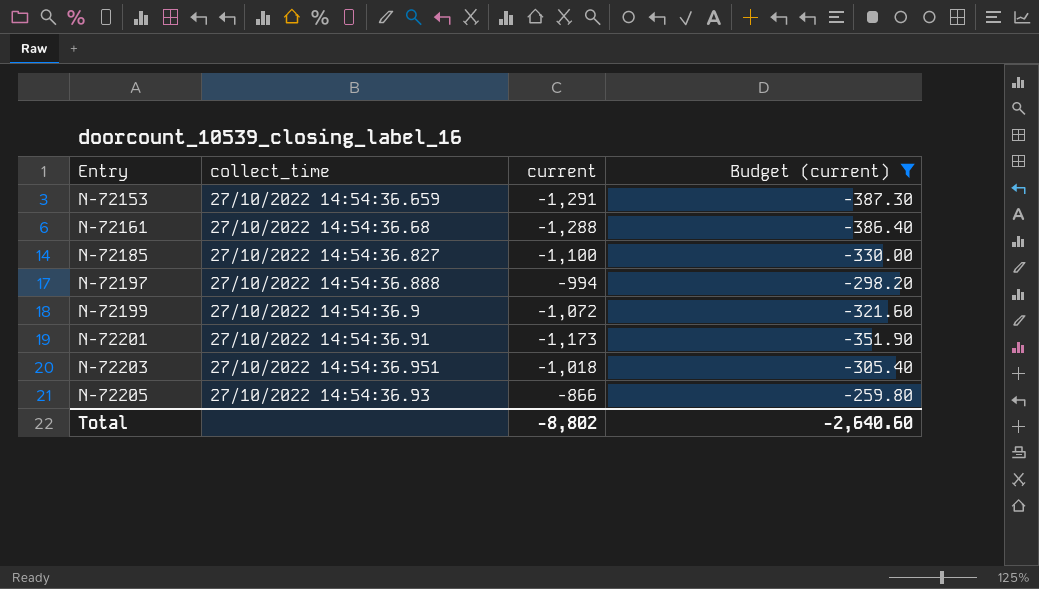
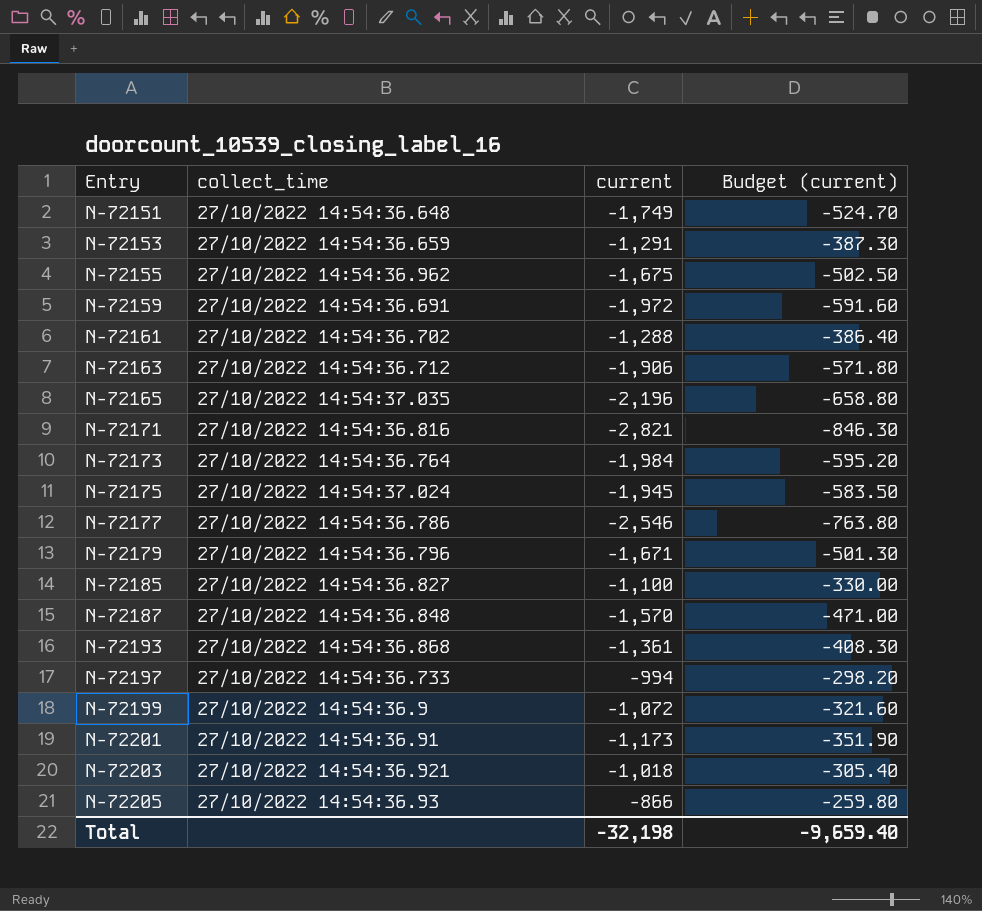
filter: Budget (current) >= -387.30 -> none
N-72161 | collect_time: 27/10/2022 14:54:36.68 -> 27/10/2022 14:54:36.702
N-72197 | collect_time: 27/10/2022 14:54:36.888 -> 27/10/2022 14:54:36.733
N-72203 | collect_time: 27/10/2022 14:54:36.951 -> 27/10/2022 14:54:36.921
Total | current: -8,802 -> -32,198
Total | Budget (current): -2,640.60 -> -9,659.40

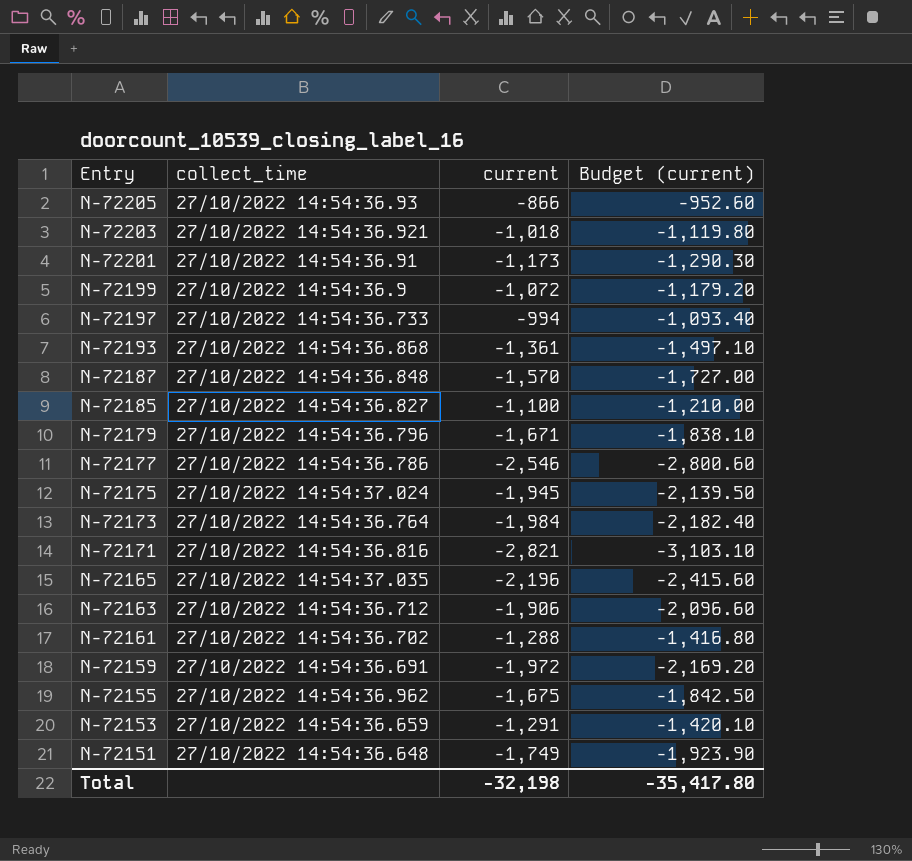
row order: Entry ascending -> Entry descending
column Budget (current) | formula: [current] * 0.3 -> [current] * 1.1
Total | Budget (current): -9,659.40 -> -35,417.80

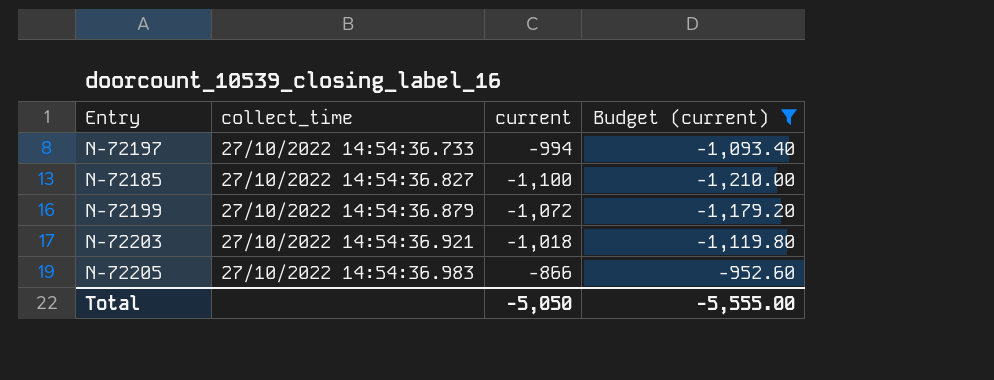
filter: none -> Budget (current) >= -1,210.00
row order: Entry descending -> collect_time ascending
N-72199 | collect_time: 27/10/2022 14:54:36.9 -> 27/10/2022 14:54:36.879
N-72205 | collect_time: 27/10/2022 14:54:36.93 -> 27/10/2022 14:54:36.983
Total | current: -32,198 -> -5,050
Total | Budget (current): -35,417.80 -> -5,555.00

